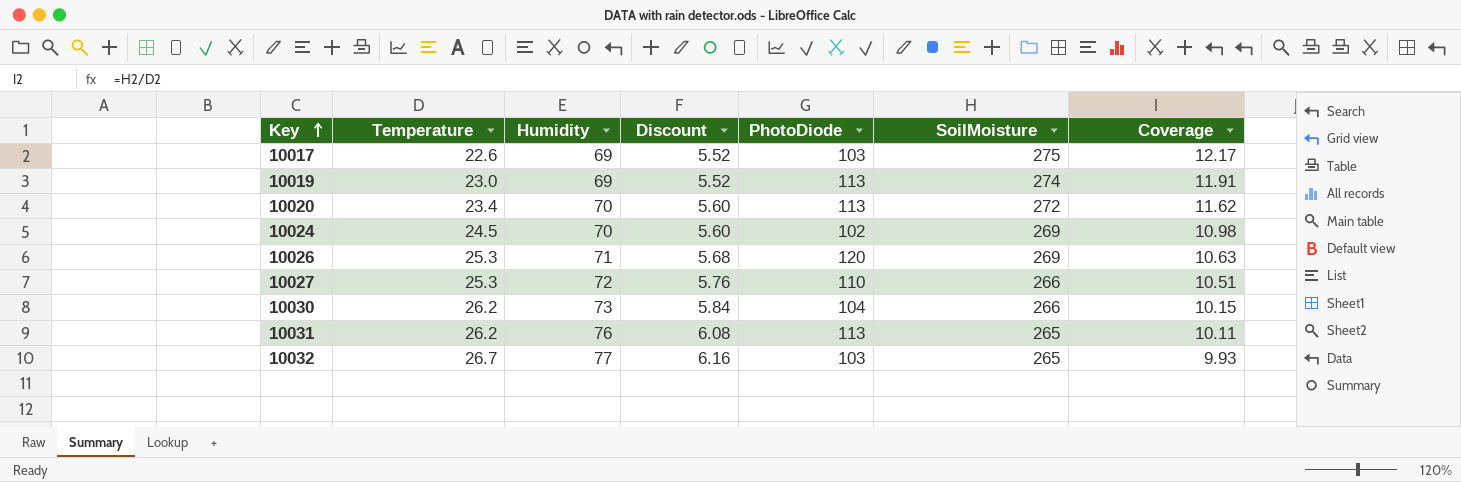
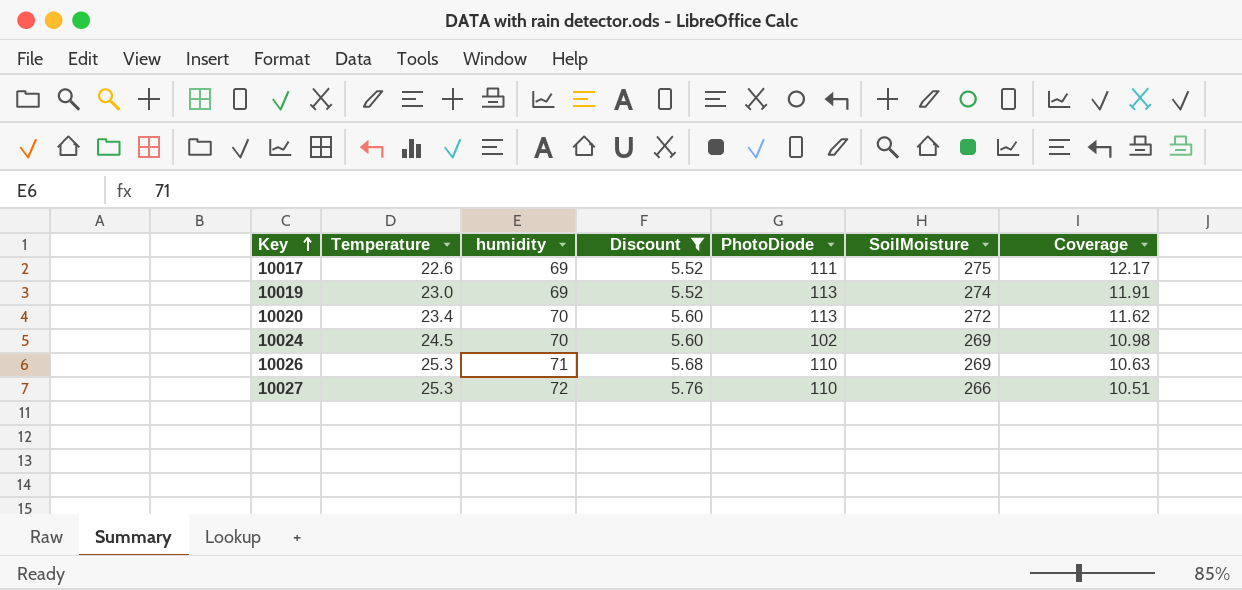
filter: none -> Discount <= 5.76
column name: Humidity -> humidity
10017 | PhotoDiode: 103 -> 111
10026 | PhotoDiode: 120 -> 110

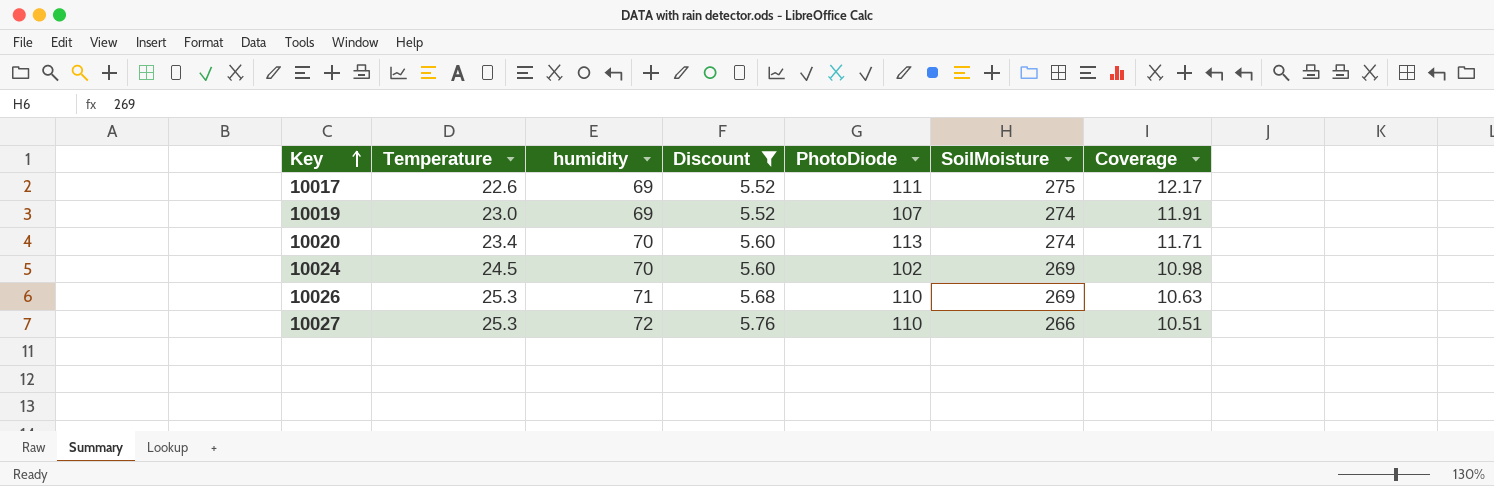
10019 | PhotoDiode: 113 -> 107
10020 | SoilMoisture: 272 -> 274
10020 | Coverage: 11.62 -> 11.71

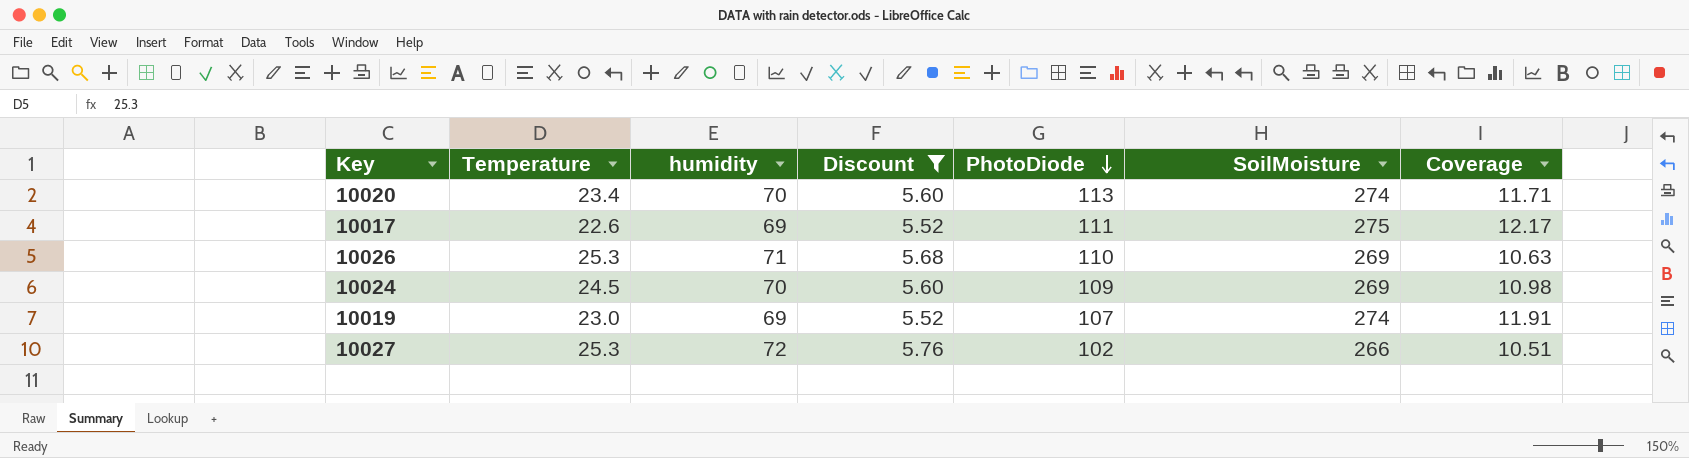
row order: Key ascending -> PhotoDiode descending
10024 | PhotoDiode: 102 -> 109
10027 | PhotoDiode: 110 -> 102

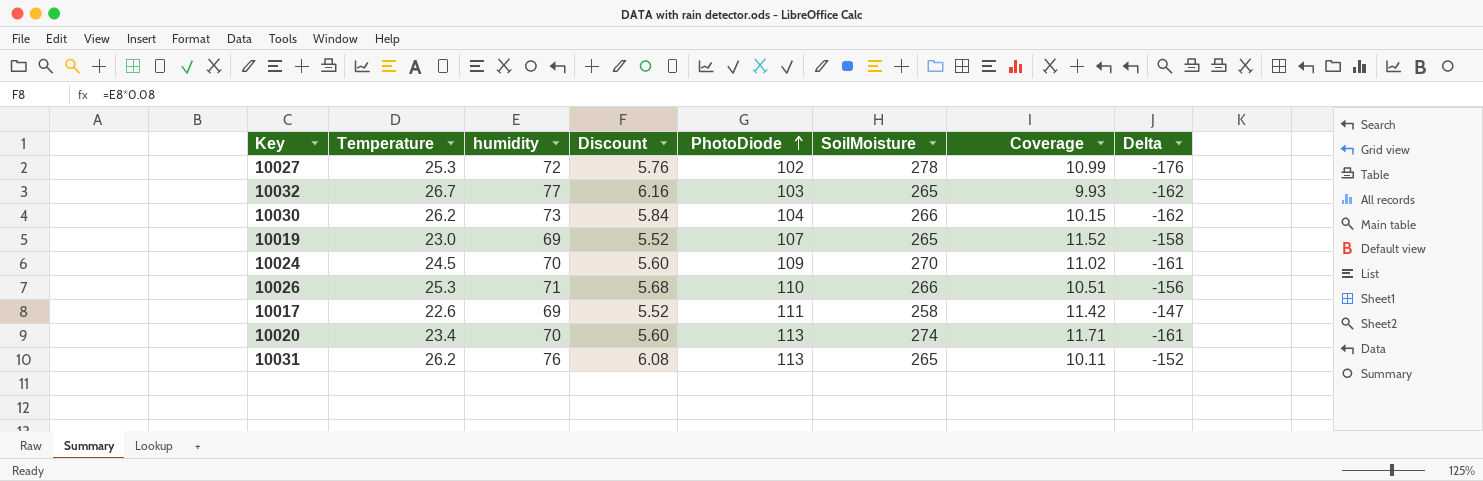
filter: Discount <= 5.76 -> none
row order: PhotoDiode descending -> PhotoDiode ascending
column Delta | formula: none -> [PhotoDiode] - [SoilMoisture]
10027 | SoilMoisture: 266 -> 278
10027 | Coverage: 10.51 -> 10.99
10019 | SoilMoisture: 274 -> 265
10019 | Coverage: 11.91 -> 11.52
10024 | SoilMoisture: 269 -> 270
10024 | Coverage: 10.98 -> 11.02
10026 | SoilMoisture: 269 -> 266
10026 | Coverage: 10.63 -> 10.51
10017 | SoilMoisture: 275 -> 258
10017 | Coverage: 12.17 -> 11.42

